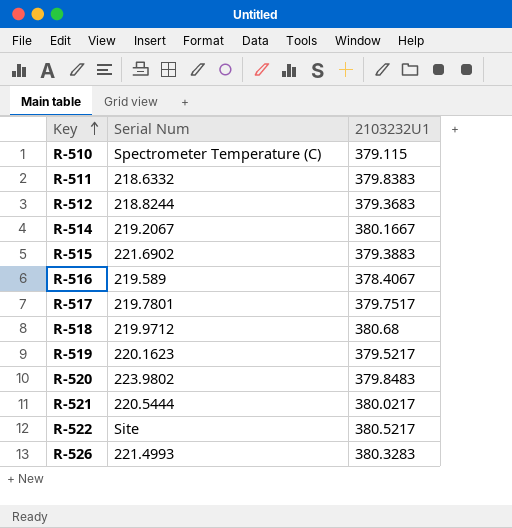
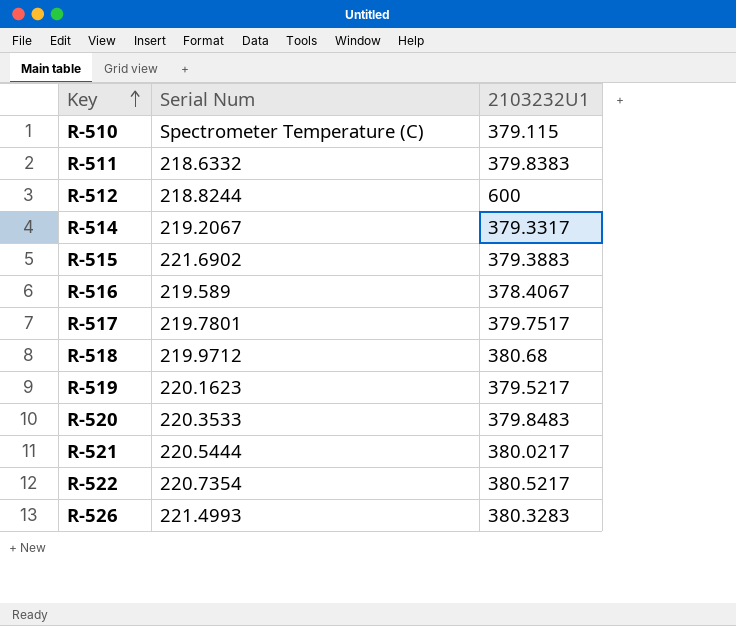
R-512 | 2103232U1: 379.3683 -> 600
R-514 | 2103232U1: 380.1667 -> 379.3317
R-520 | Serial Num: 223.9802 -> 220.3533
R-522 | Serial Num: Site -> 220.7354

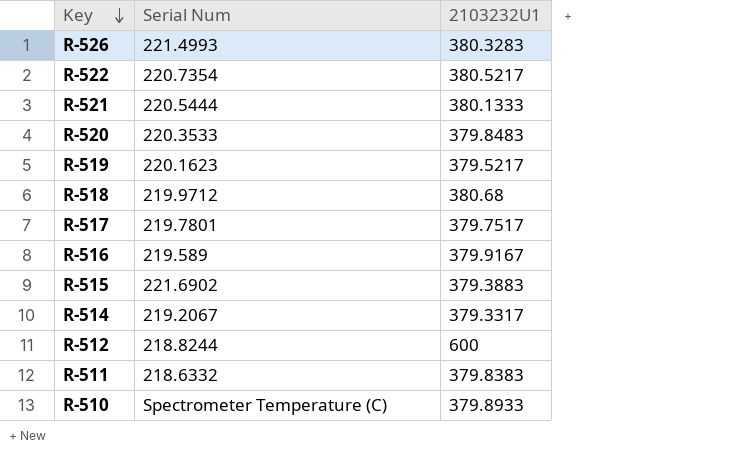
row order: Key ascending -> Key descending
R-521 | 2103232U1: 380.0217 -> 380.1333
R-516 | 2103232U1: 378.4067 -> 379.9167
R-510 | 2103232U1: 379.115 -> 379.8933

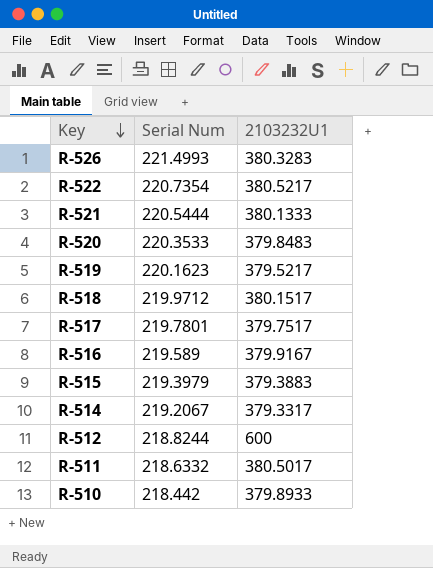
R-518 | 2103232U1: 380.68 -> 380.1517
R-515 | Serial Num: 221.6902 -> 219.3979
R-511 | 2103232U1: 379.8383 -> 380.5017
R-510 | Serial Num: Spectrometer Temperature (C) -> 218.442

